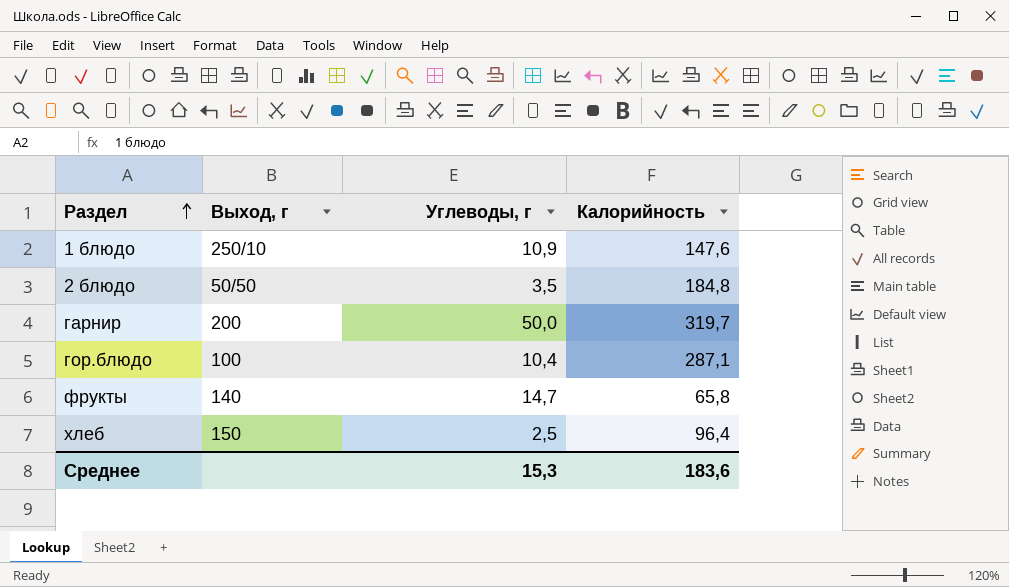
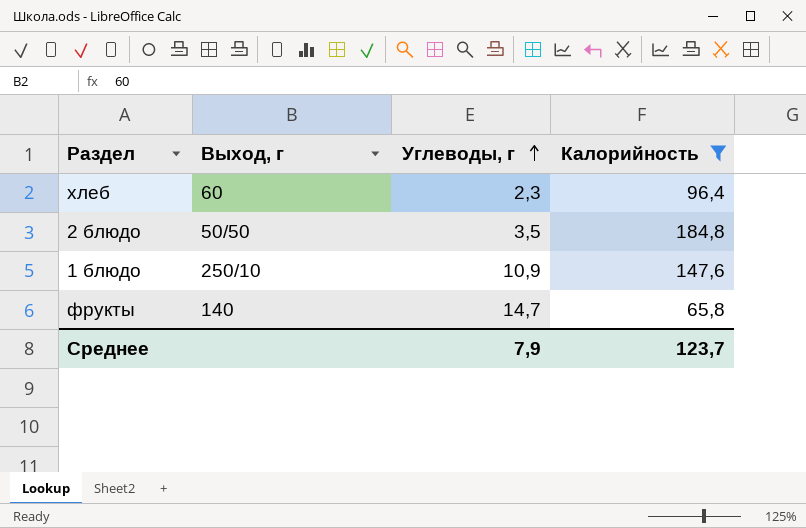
filter: none -> Калорийность <= 184,8
row order: Раздел ascending -> Углеводы, г ascending
хлеб | Выход, г: 150 -> 60
хлеб | Углеводы, г: 2,5 -> 2,3
Среднее | Углеводы, г: 15,3 -> 7,9
Среднее | Калорийность: 183,6 -> 123,7

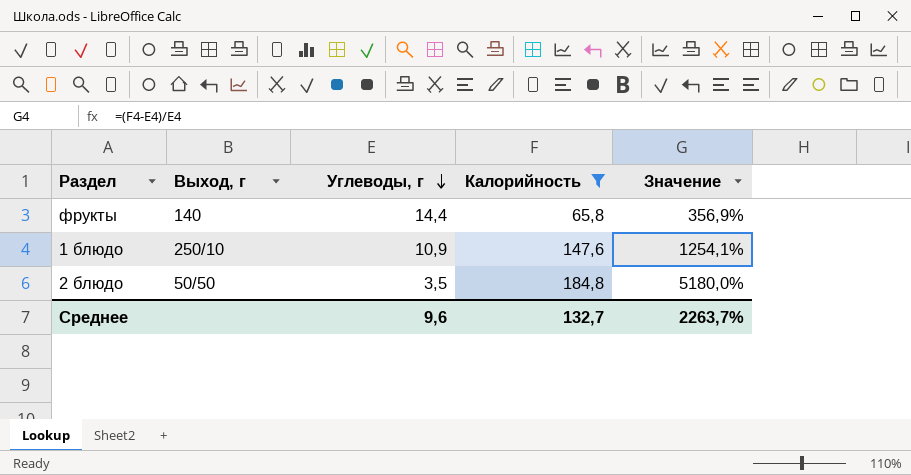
row order: Углеводы, г ascending -> Углеводы, г descending
column Значение | formula: none -> ([Калорийность] - [Углеводы, г]) / [Углеводы, г]
row хлеб: 60 | 2,3 | 96,4 -> none
фрукты | Углеводы, г: 14,7 -> 14,4
Среднее | Углеводы, г: 7,9 -> 9,6
Среднее | Калорийность: 123,7 -> 132,7

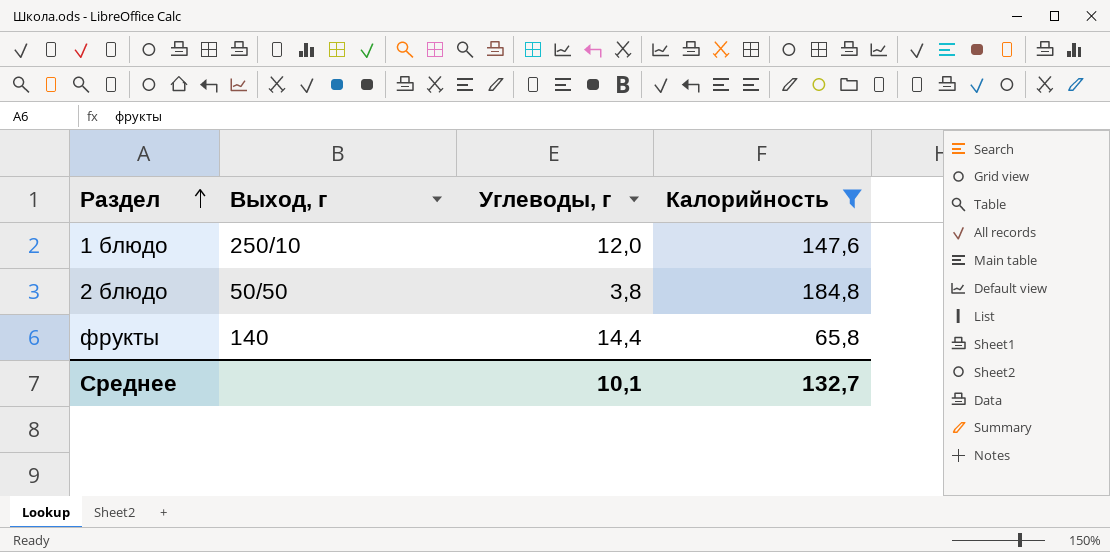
row order: Углеводы, г descending -> Раздел ascending
column Значение | formula: ([Калорийность] - [Углеводы, г]) / [Углеводы, г] -> none
1 блюдо | Углеводы, г: 10,9 -> 12,0
2 блюдо | Углеводы, г: 3,5 -> 3,8
Среднее | Углеводы, г: 9,6 -> 10,1

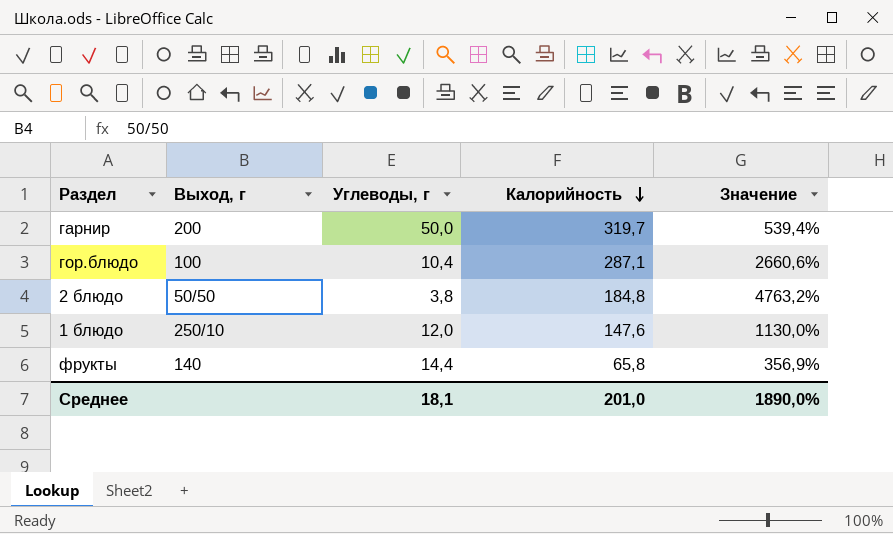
filter: Калорийность <= 184,8 -> none
row order: Раздел ascending -> Калорийность descending
column Значение | formula: none -> ([Калорийность] - [Углеводы, г]) / [Углеводы, г]
Среднее | Углеводы, г: 10,1 -> 18,1
Среднее | Калорийность: 132,7 -> 201,0

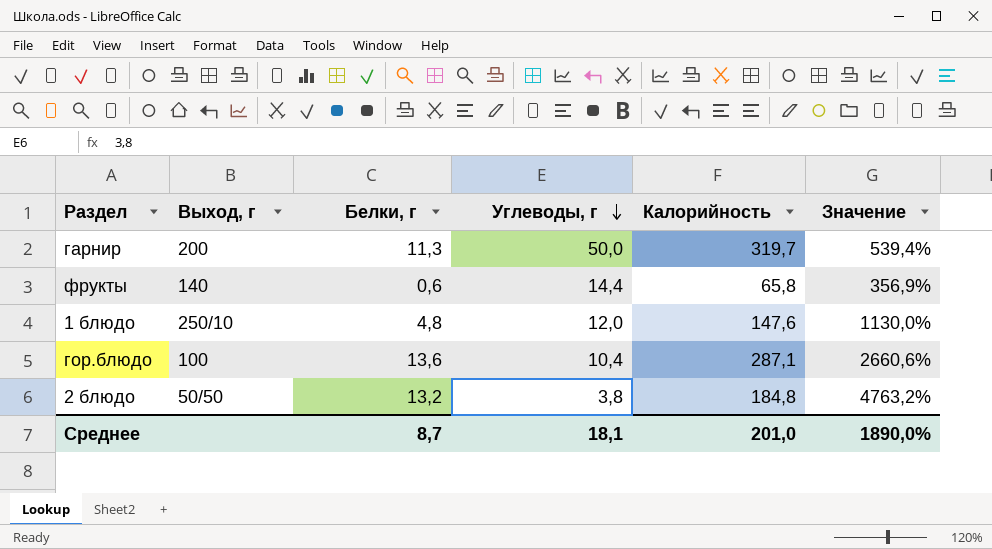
row order: Калорийность descending -> Углеводы, г descending
column Белки, г | position: none -> 3

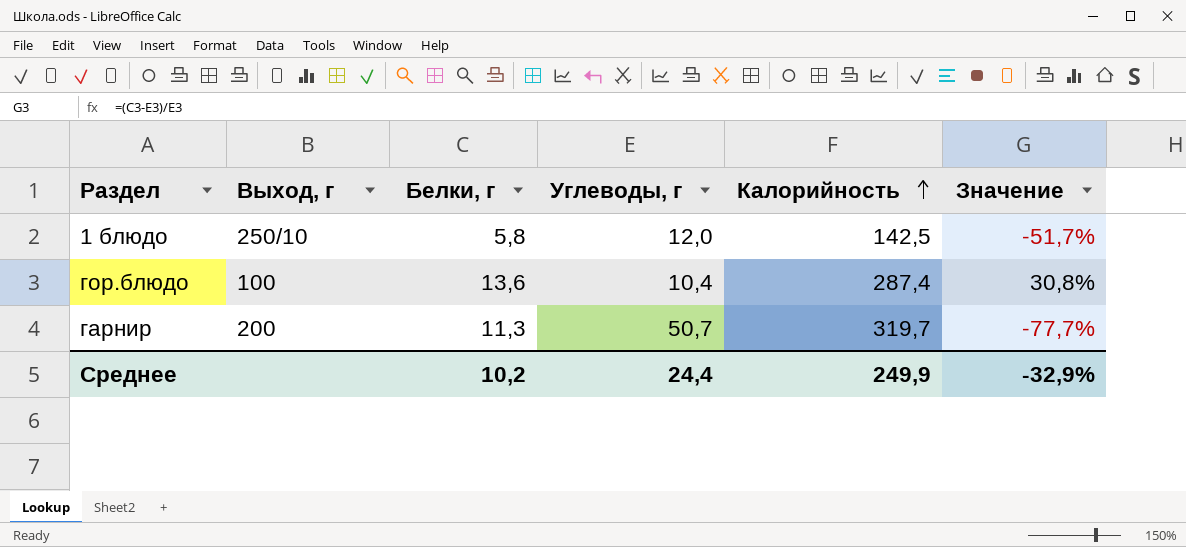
row order: Углеводы, г descending -> Калорийность ascending
column Значение | formula: ([Калорийность] - [Углеводы, г]) / [Углеводы, г] -> ([Белки, г] - [Углеводы, г]) / [Углеводы, г]
row фрукты: 140 | 0,6 | 14,4 | 65,8 | 356,9% -> none
row 2 блюдо: 50/50 | 13,2 | 3,8 | 184,8 | 4763,2% -> none
1 блюдо | Белки, г: 4,8 -> 5,8
1 блюдо | Калорийность: 147,6 -> 142,5
гор.блюдо | Калорийность: 287,1 -> 287,4
гарнир | Углеводы, г: 50,0 -> 50,7
Среднее | Белки, г: 8,7 -> 10,2
Среднее | Углеводы, г: 18,1 -> 24,4
Среднее | Калорийность: 201,0 -> 249,9
Среднее | Значение: 1890,0% -> -32,9%

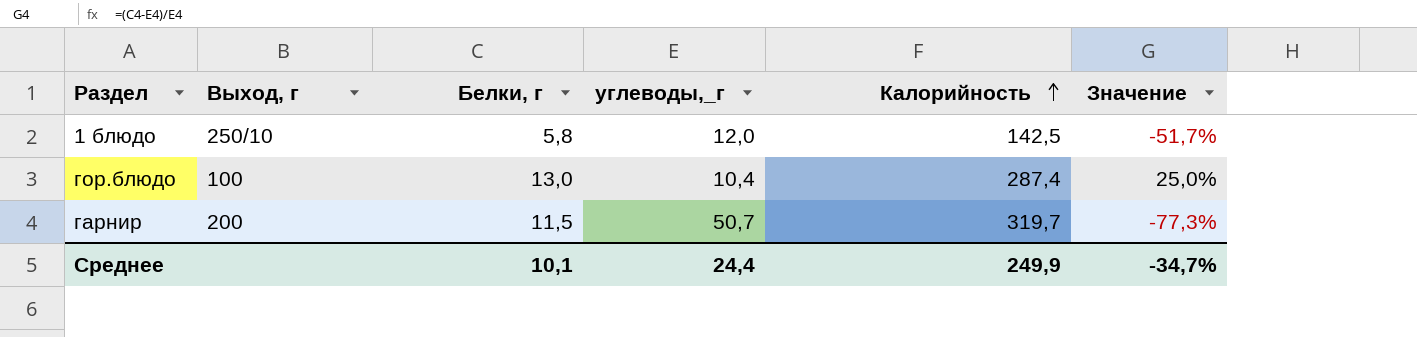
column name: Углеводы, г -> углеводы,_г
гор.блюдо | Белки, г: 13,6 -> 13,0
гор.блюдо | Значение: 30,8% -> 25,0%
гарнир | Белки, г: 11,3 -> 11,5
гарнир | Значение: -77,7% -> -77,3%
Среднее | Белки, г: 10,2 -> 10,1
Среднее | Значение: -32,9% -> -34,7%

